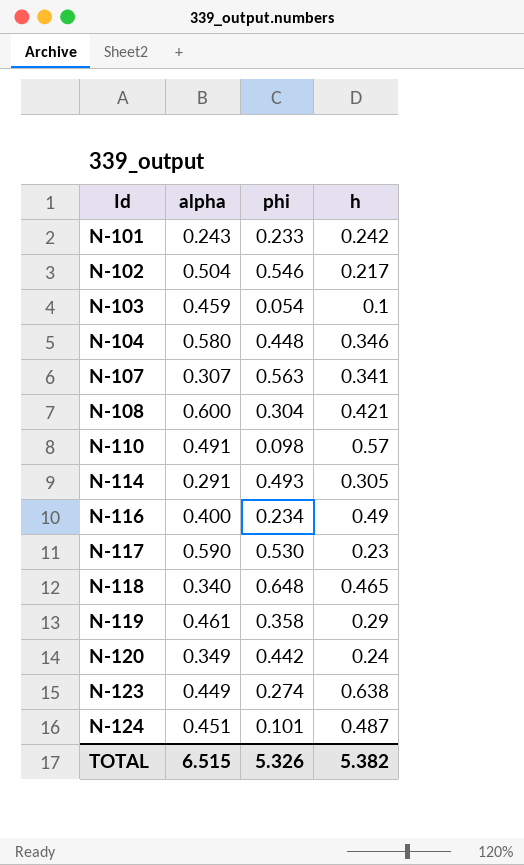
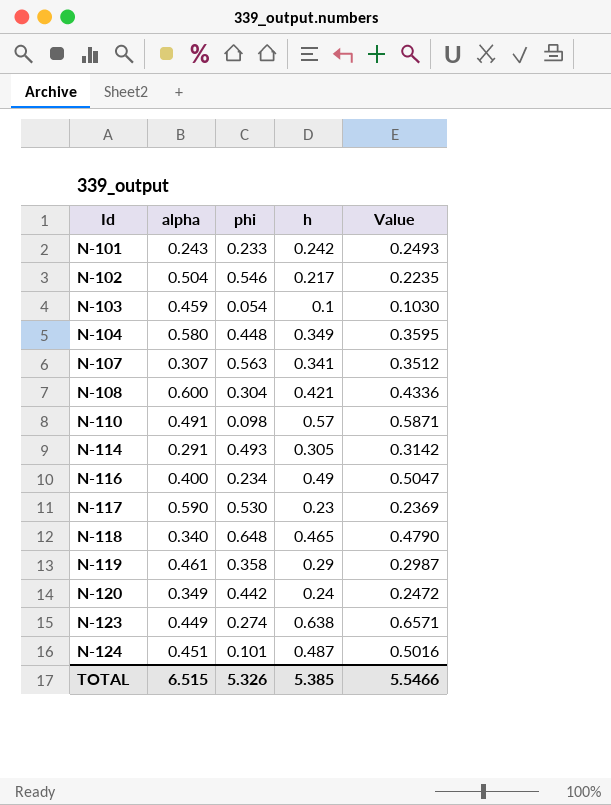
column Value | formula: none -> [h] * 1.03
N-104 | h: 0.346 -> 0.349
TOTAL | h: 5.382 -> 5.385

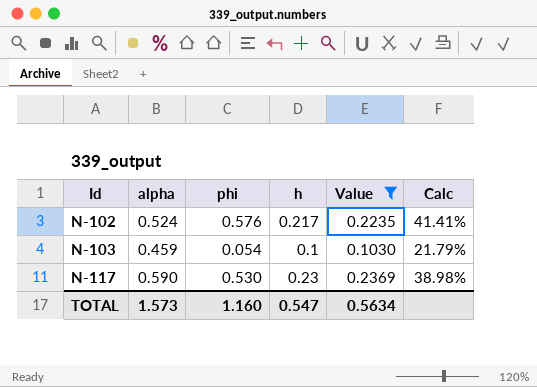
filter: none -> Value <= 0.2369
column Calc | formula: none -> [h] / [alpha]
N-102 | alpha: 0.504 -> 0.524
N-102 | phi: 0.546 -> 0.576
TOTAL | alpha: 6.515 -> 1.573
TOTAL | phi: 5.326 -> 1.160
TOTAL | h: 5.385 -> 0.547
TOTAL | Value: 5.5466 -> 0.5634

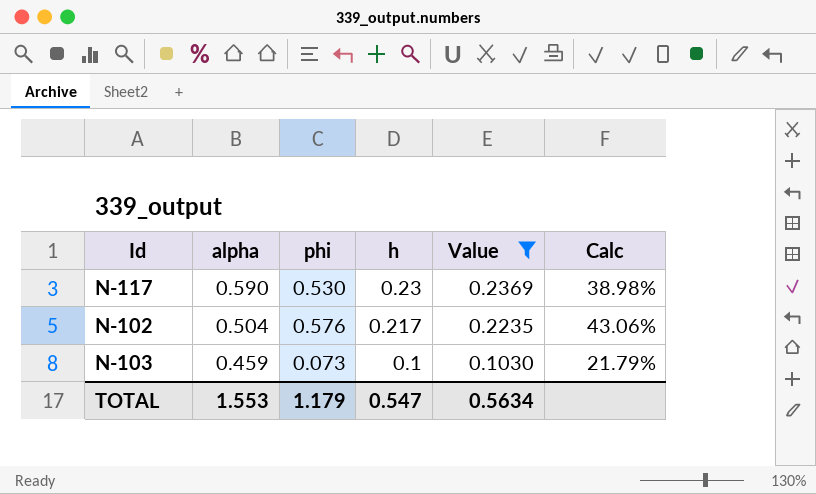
row order: Id ascending -> alpha descending
N-102 | alpha: 0.524 -> 0.504
N-102 | Calc: 41.41% -> 43.06%
N-103 | phi: 0.054 -> 0.073
TOTAL | alpha: 1.573 -> 1.553
TOTAL | phi: 1.160 -> 1.179

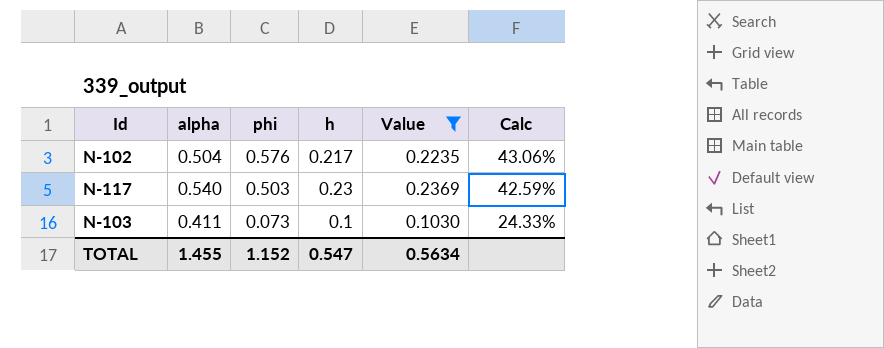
row order: alpha descending -> phi descending
N-117 | alpha: 0.590 -> 0.540
N-117 | phi: 0.530 -> 0.503
N-117 | Calc: 38.98% -> 42.59%
N-103 | alpha: 0.459 -> 0.411
N-103 | Calc: 21.79% -> 24.33%
TOTAL | alpha: 1.553 -> 1.455
TOTAL | phi: 1.179 -> 1.152

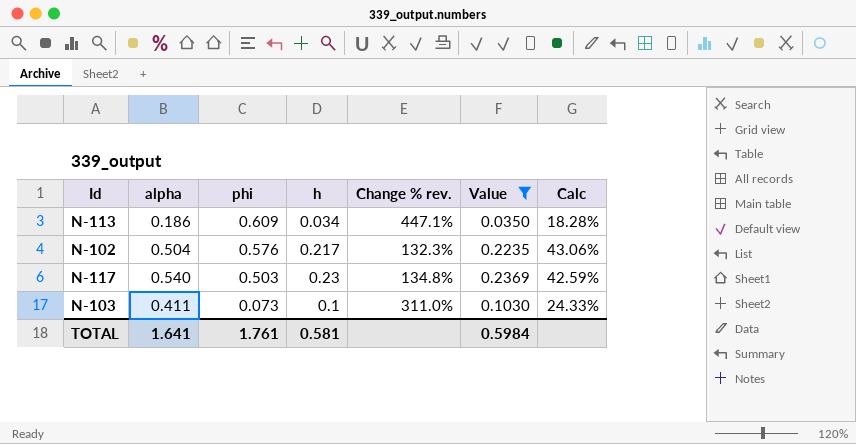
column Change % rev. | formula: none -> ([alpha] - [h]) / [h]
row N-113: none -> 0.186 | 0.609 | 0.034 | 447.1% | 0.0350 | 18.28%
TOTAL | alpha: 1.455 -> 1.641
TOTAL | phi: 1.152 -> 1.761
TOTAL | h: 0.547 -> 0.581
TOTAL | Value: 0.5634 -> 0.5984

